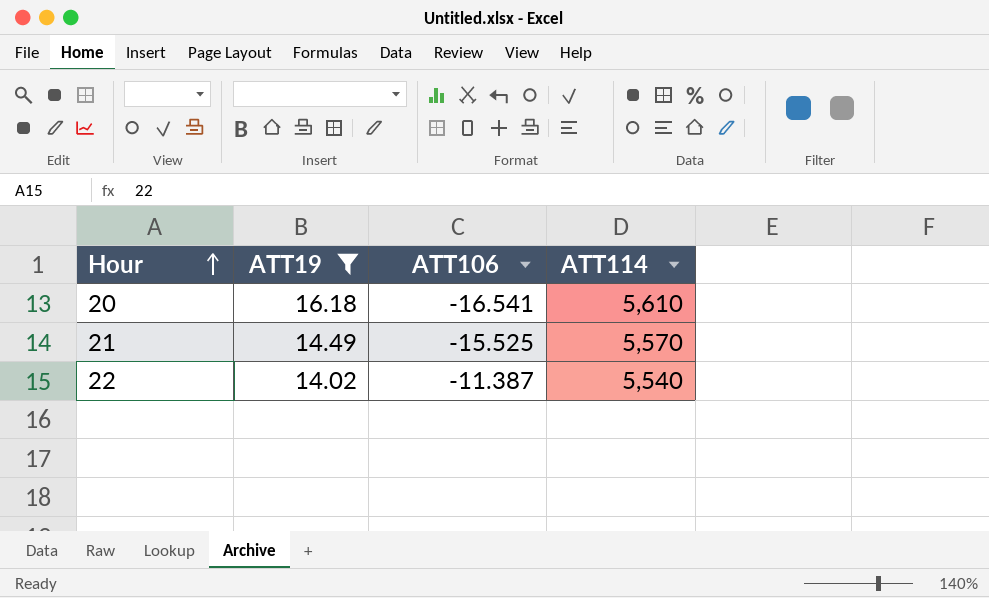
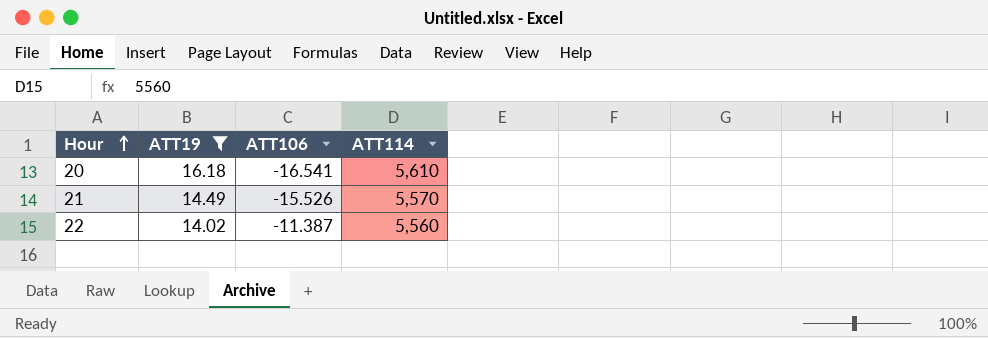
21 | ATT106: -15.525 -> -15.526
22 | ATT114: 5,540 -> 5,560

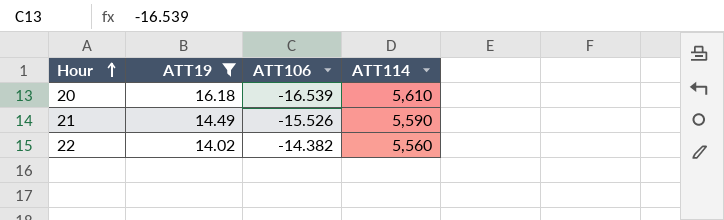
20 | ATT106: -16.541 -> -16.539
21 | ATT114: 5,570 -> 5,590
22 | ATT106: -11.387 -> -14.382

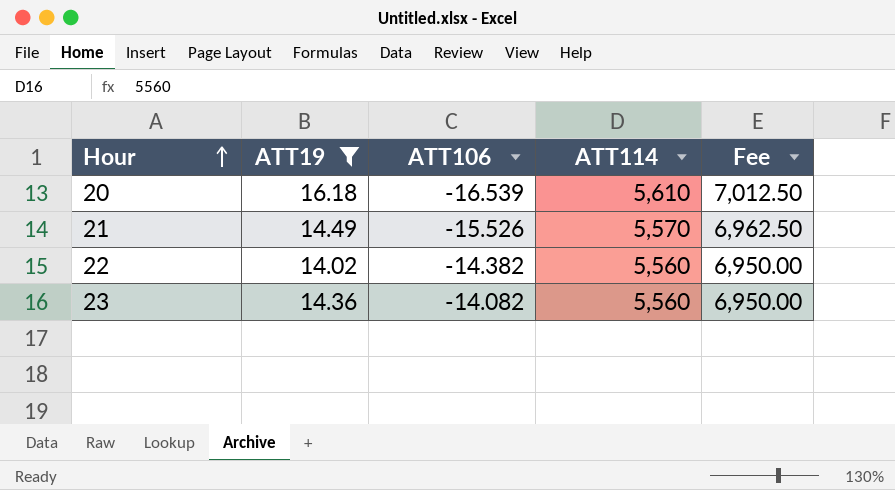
column Fee | formula: none -> [ATT114] * 1.25
21 | ATT114: 5,590 -> 5,570
row 23: none -> 14.36 | -14.082 | 5,560 | 6,950.00

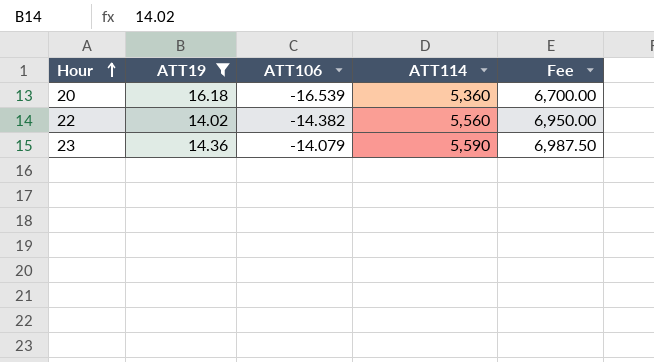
row 21: 14.49 | -15.526 | 5,570 | 6,962.50 -> none
20 | ATT114: 5,610 -> 5,360
20 | Fee: 7,012.50 -> 6,700.00
23 | ATT106: -14.082 -> -14.079
23 | ATT114: 5,560 -> 5,590
23 | Fee: 6,950.00 -> 6,987.50

